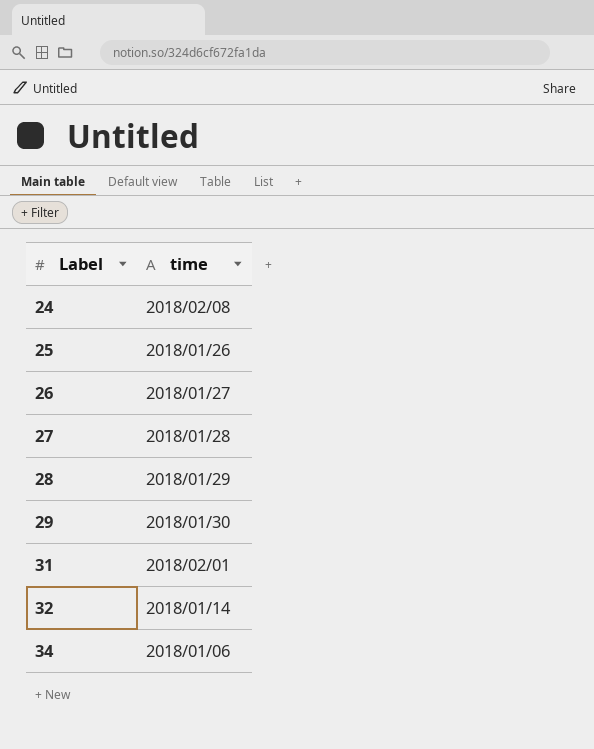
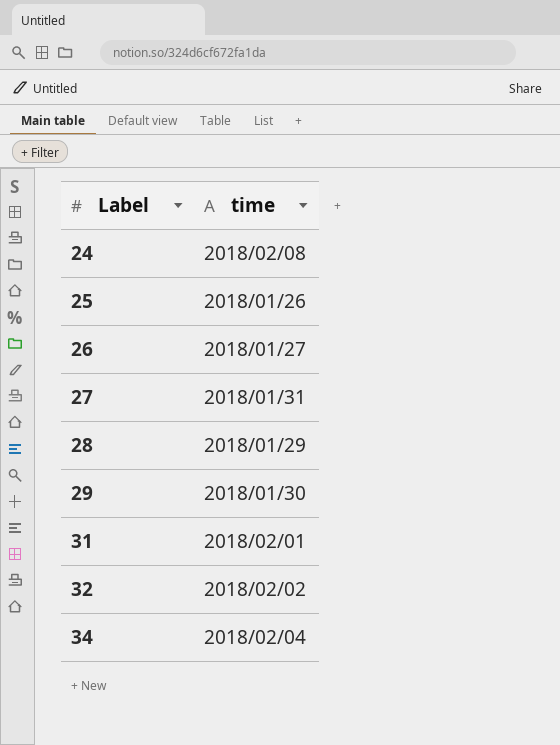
27 | time: 2018/01/28 -> 2018/01/31
32 | time: 2018/01/14 -> 2018/02/02
34 | time: 2018/01/06 -> 2018/02/04

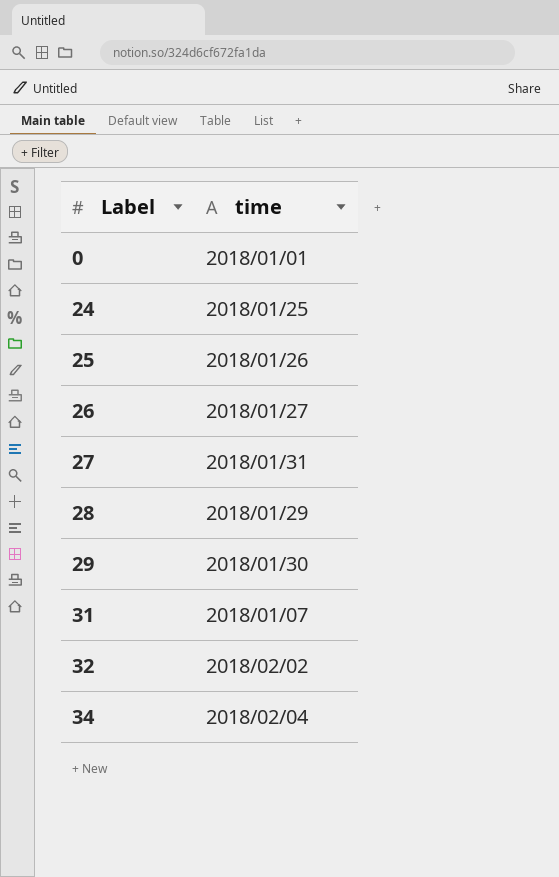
row 0: none -> 2018/01/01
24 | time: 2018/02/08 -> 2018/01/25
31 | time: 2018/02/01 -> 2018/01/07

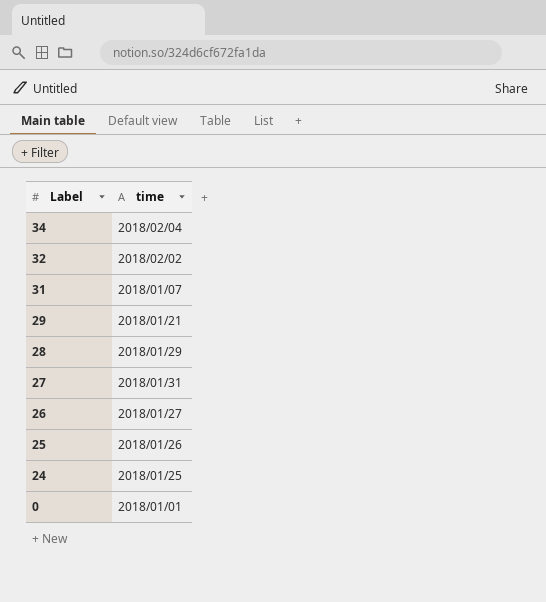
row order: Label ascending -> Label descending
29 | time: 2018/01/30 -> 2018/01/21

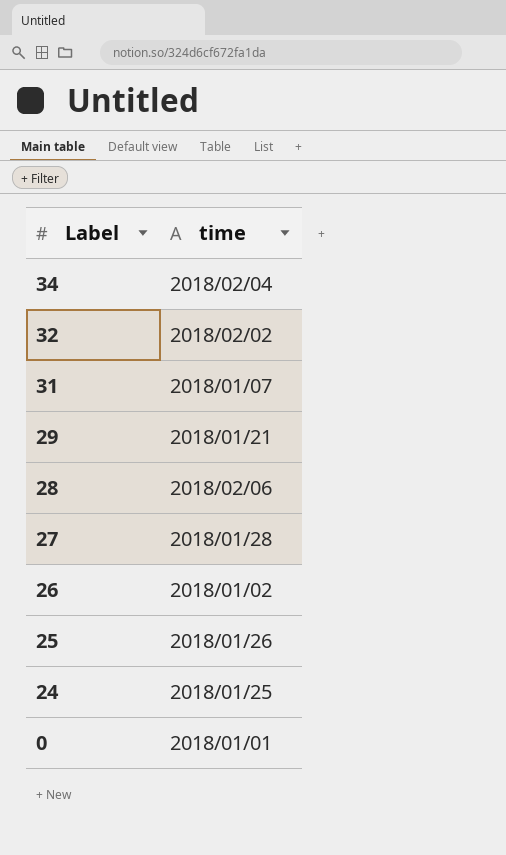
28 | time: 2018/01/29 -> 2018/02/06
27 | time: 2018/01/31 -> 2018/01/28
26 | time: 2018/01/27 -> 2018/01/02

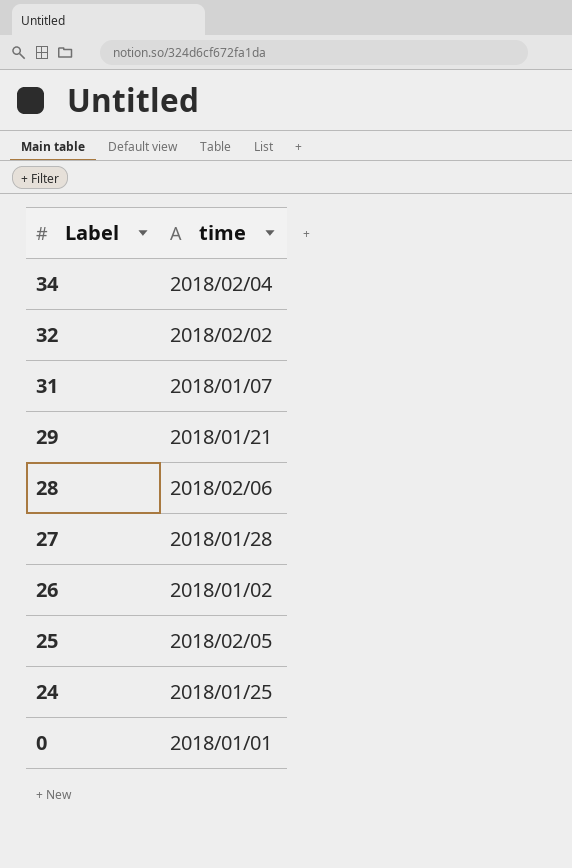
25 | time: 2018/01/26 -> 2018/02/05

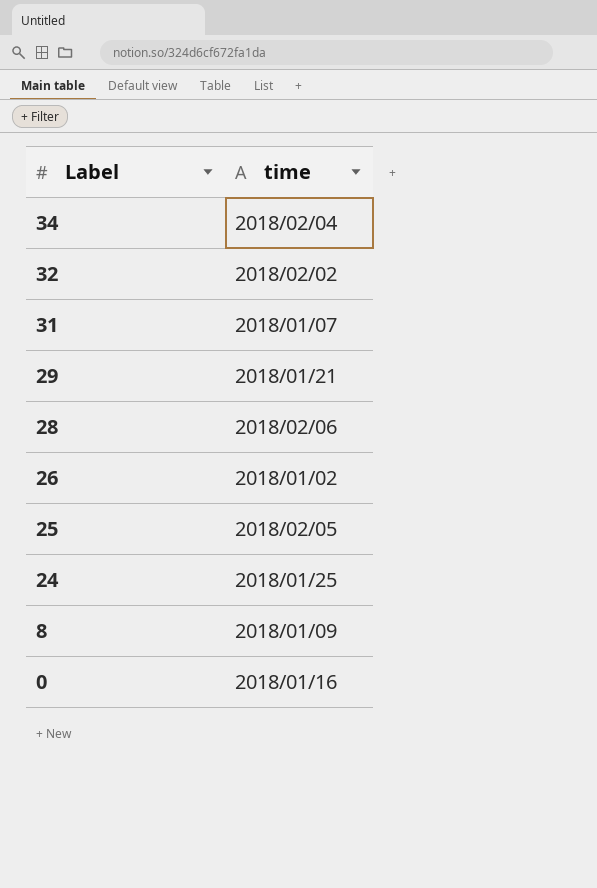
row 27: 2018/01/28 -> none
row 8: none -> 2018/01/09
0 | time: 2018/01/01 -> 2018/01/16

